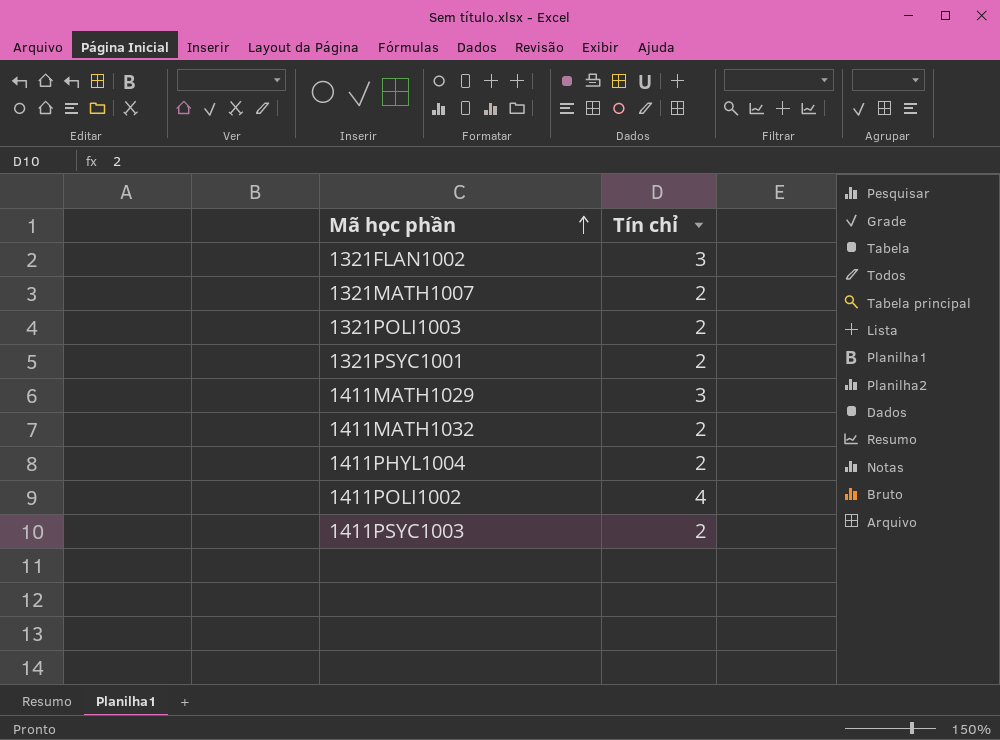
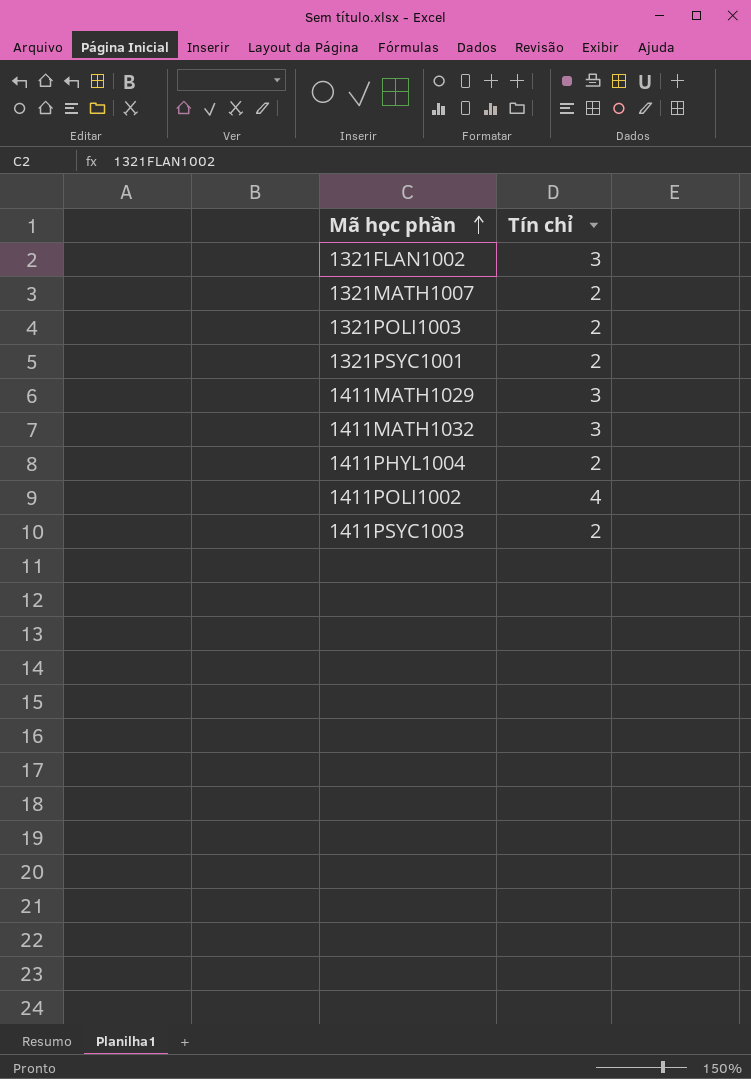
1411MATH1032 | Tín chỉ: 2 -> 3

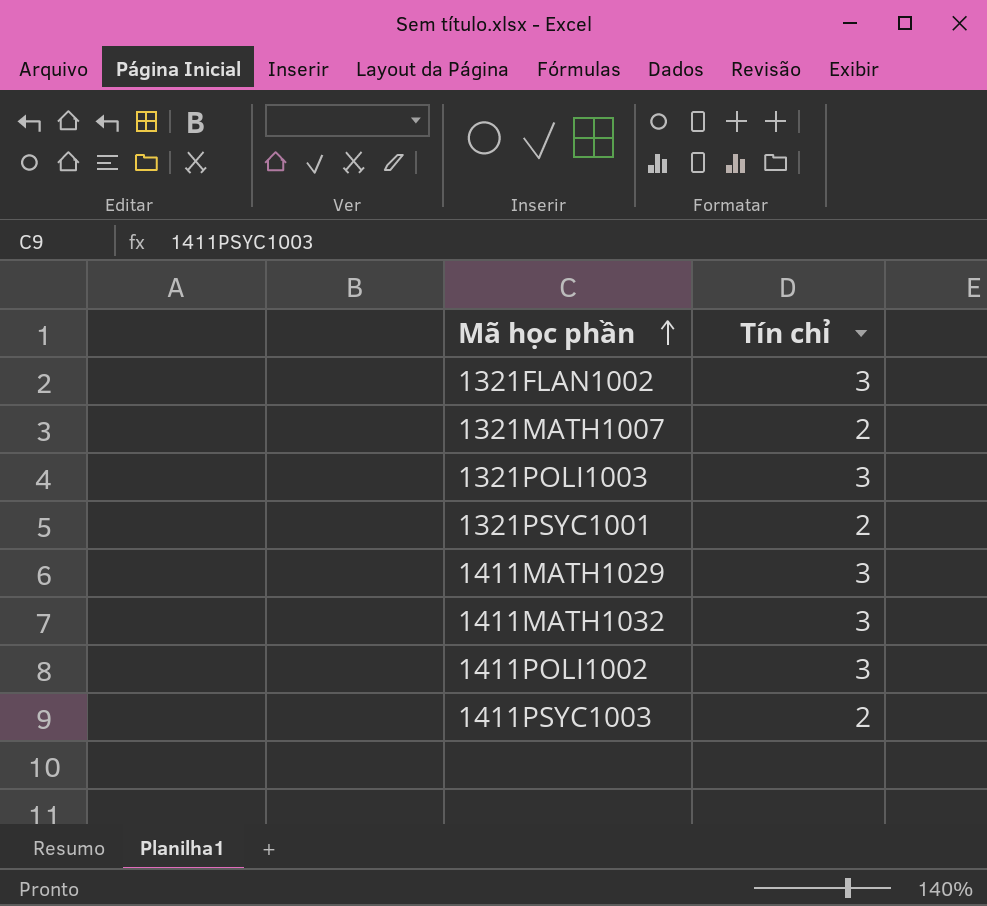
row 1411PHYL1004: 2 -> none
1321POLI1003 | Tín chỉ: 2 -> 3
1411POLI1002 | Tín chỉ: 4 -> 3

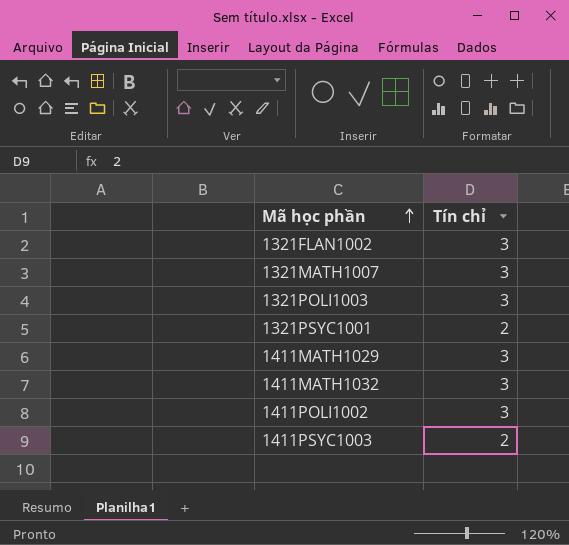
1321MATH1007 | Tín chỉ: 2 -> 3

